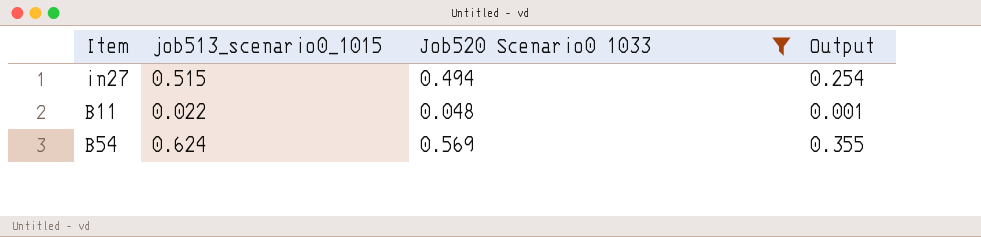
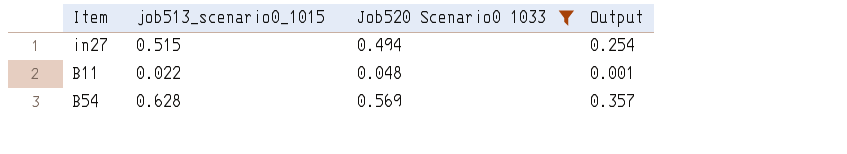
B54 | job513_scenario0_1015: 0.624 -> 0.628
B54 | Output: 0.355 -> 0.357

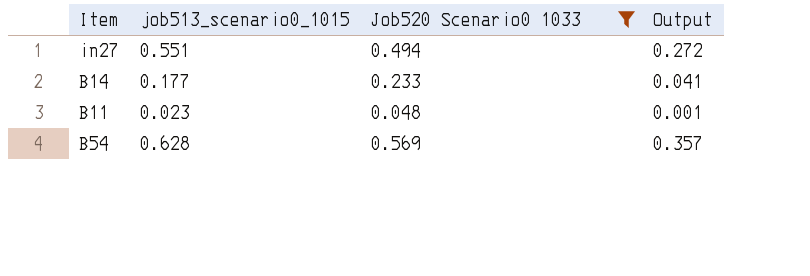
in27 | job513_scenario0_1015: 0.515 -> 0.551
in27 | Output: 0.254 -> 0.272
row B14: none -> 0.177 | 0.233 | 0.041
B11 | job513_scenario0_1015: 0.022 -> 0.023

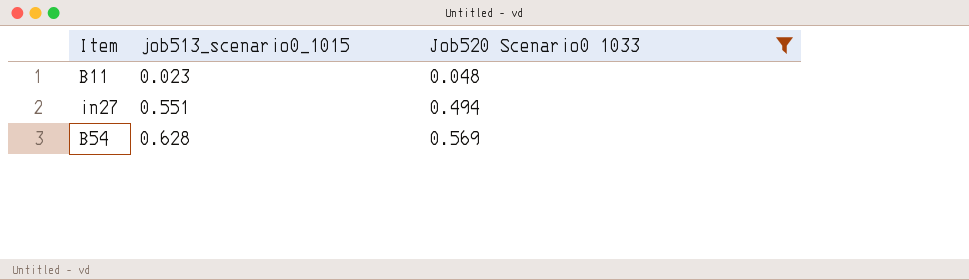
row order: none -> job513_scenario0_1015 ascending
column Output | formula: [job513_scenario0_1015] * [Job520 Scenario0 1033] -> none
row B14: 0.177 | 0.233 | 0.041 -> none

